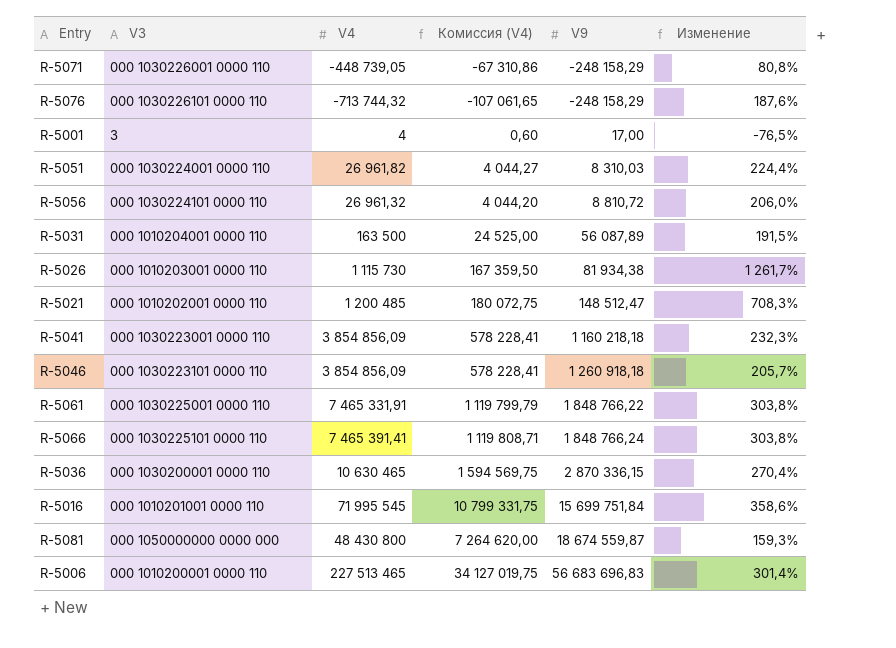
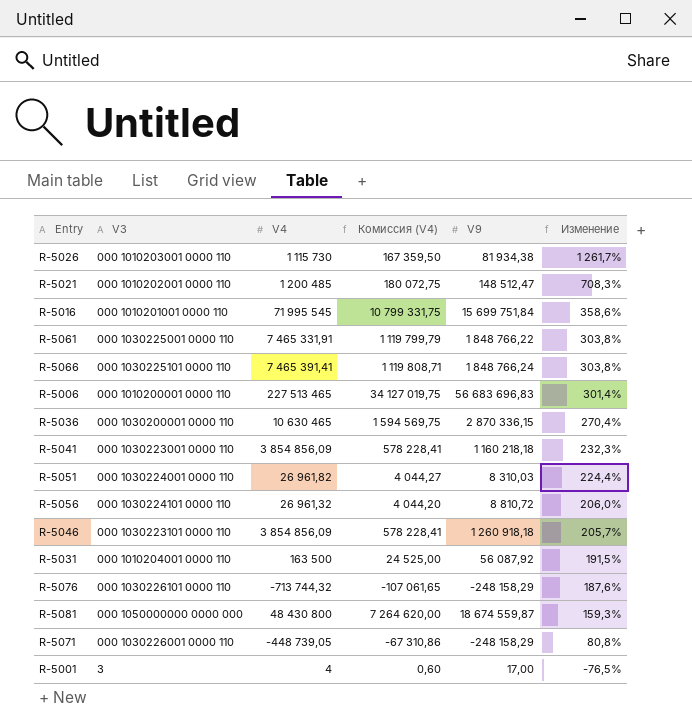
row order: V9 ascending -> Изменение descending
R-5031 | V9: 56 087,89 -> 56 087,92

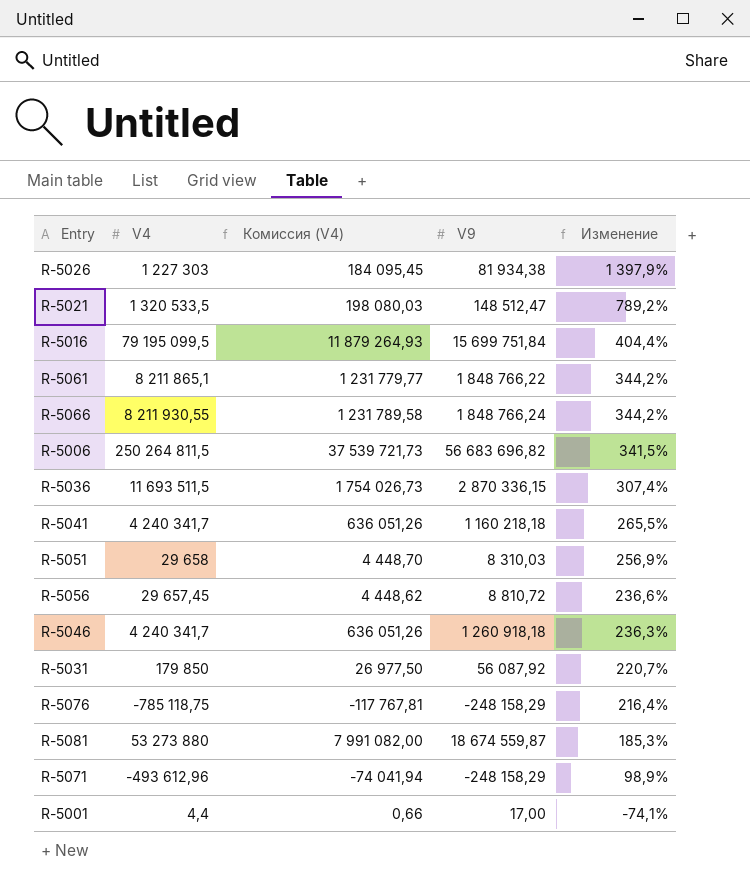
column V3 | position: 2 -> none
R-5026 | V4: 1 115 730 -> 1 227 303
R-5026 | Комиссия (V4): 167 359,50 -> 184 095,45
R-5026 | Изменение: 1 261,7% -> 1 397,9%
R-5021 | V4: 1 200 485 -> 1 320 533,5
R-5021 | Комиссия (V4): 180 072,75 -> 198 080,03
R-5021 | Изменение: 708,3% -> 789,2%
R-5016 | V4: 71 995 545 -> 79 195 099,5
R-5016 | Комиссия (V4): 10 799 331,75 -> 11 879 264,93
R-5016 | Изменение: 358,6% -> 404,4%
R-5061 | V4: 7 465 331,91 -> 8 211 865,1
R-5061 | Комиссия (V4): 1 119 799,79 -> 1 231 779,77
R-5061 | Изменение: 303,8% -> 344,2%
R-5066 | V4: 7 465 391,41 -> 8 211 930,55
R-5066 | Комиссия (V4): 1 119 808,71 -> 1 231 789,58
R-5066 | Изменение: 303,8% -> 344,2%
R-5006 | V4: 227 513 465 -> 250 264 811,5
R-5006 | Комиссия (V4): 34 127 019,75 -> 37 539 721,73
R-5006 | V9: 56 683 696,83 -> 56 683 696,82
R-5006 | Изменение: 301,4% -> 341,5%
R-5036 | V4: 10 630 465 -> 11 693 511,5
R-5036 | Комиссия (V4): 1 594 569,75 -> 1 754 026,73
R-5036 | Изменение: 270,4% -> 307,4%
R-5041 | V4: 3 854 856,09 -> 4 240 341,7
R-5041 | Комиссия (V4): 578 228,41 -> 636 051,26
R-5041 | Изменение: 232,3% -> 265,5%
R-5051 | V4: 26 961,82 -> 29 658
R-5051 | Комиссия (V4): 4 044,27 -> 4 448,70
R-5051 | Изменение: 224,4% -> 256,9%
R-5056 | V4: 26 961,32 -> 29 657,45
R-5056 | Комиссия (V4): 4 044,20 -> 4 448,62
R-5056 | Изменение: 206,0% -> 236,6%
R-5046 | V4: 3 854 856,09 -> 4 240 341,7
R-5046 | Комиссия (V4): 578 228,41 -> 636 051,26
R-5046 | Изменение: 205,7% -> 236,3%
R-5031 | V4: 163 500 -> 179 850
R-5031 | Комиссия (V4): 24 525,00 -> 26 977,50
R-5031 | Изменение: 191,5% -> 220,7%
R-5076 | V4: -713 744,32 -> -785 118,75
R-5076 | Комиссия (V4): -107 061,65 -> -117 767,81
R-5076 | Изменение: 187,6% -> 216,4%
R-5081 | V4: 48 430 800 -> 53 273 880
R-5081 | Комиссия (V4): 7 264 620,00 -> 7 991 082,00
R-5081 | Изменение: 159,3% -> 185,3%
R-5071 | V4: -448 739,05 -> -493 612,96
R-5071 | Комиссия (V4): -67 310,86 -> -74 041,94
R-5071 | Изменение: 80,8% -> 98,9%
R-5001 | V4: 4 -> 4,4
R-5001 | Комиссия (V4): 0,60 -> 0,66
R-5001 | Изменение: -76,5% -> -74,1%

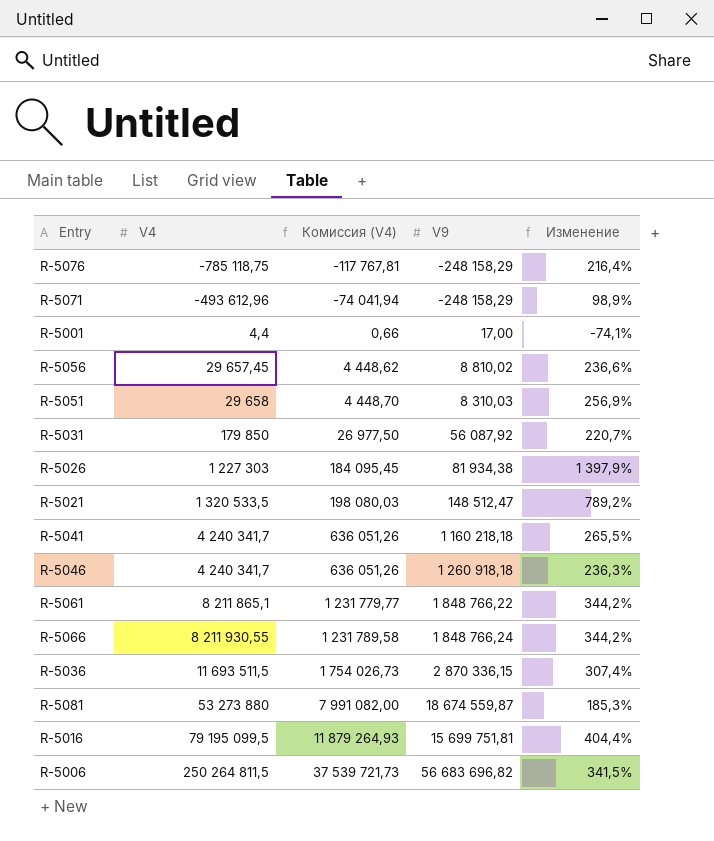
row order: Изменение descending -> V4 ascending
R-5056 | V9: 8 810,72 -> 8 810,02
R-5016 | V9: 15 699 751,84 -> 15 699 751,81

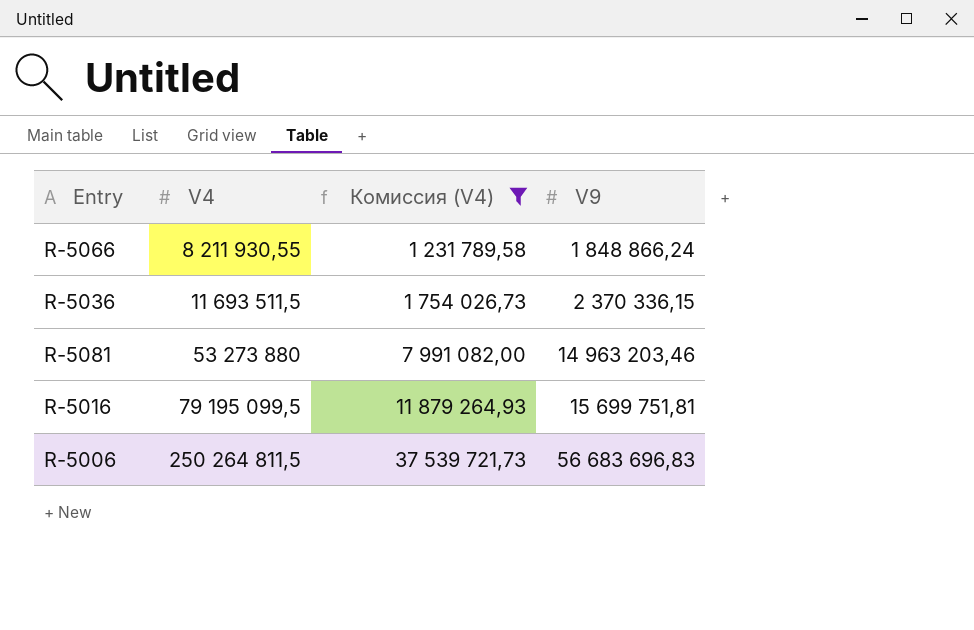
filter: none -> Комиссия (V4) >= 1 231 789,58
column Изменение | formula: ([V4] - [V9]) / [V9] -> none
R-5066 | V9: 1 848 766,24 -> 1 848 866,24
R-5036 | V9: 2 870 336,15 -> 2 370 336,15
R-5081 | V9: 18 674 559,87 -> 14 963 203,46
R-5006 | V9: 56 683 696,82 -> 56 683 696,83

